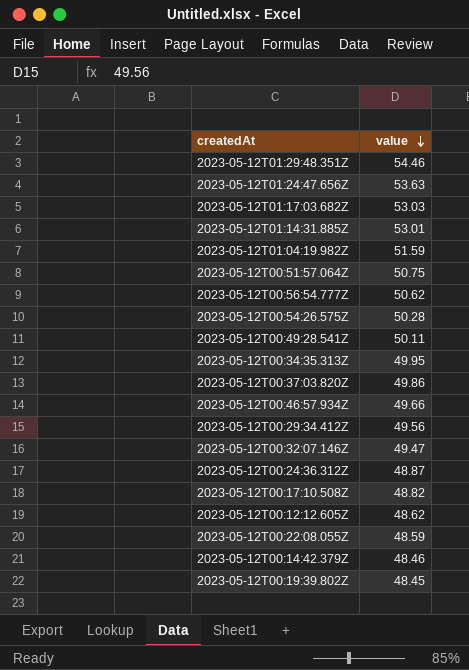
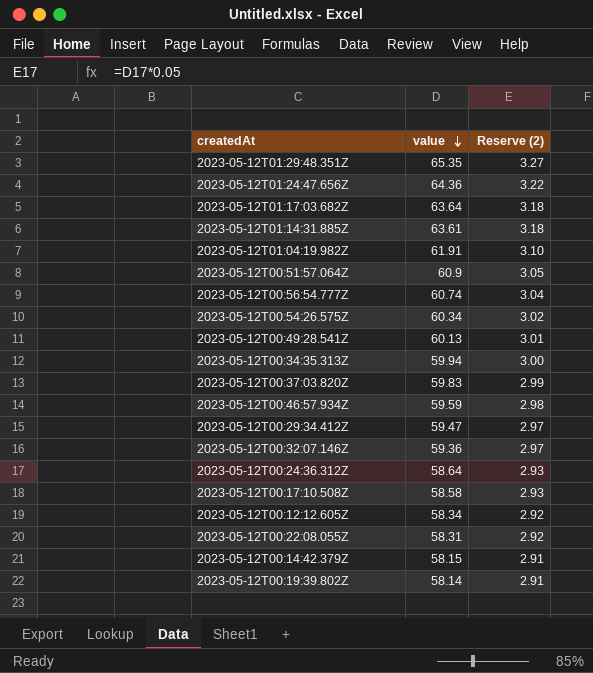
column Reserve (2) | formula: none -> [value] * 0.05
2023-05-12T01:29:48.351Z | value: 54.46 -> 65.35
2023-05-12T01:24:47.656Z | value: 53.63 -> 64.36
2023-05-12T01:17:03.682Z | value: 53.03 -> 63.64
2023-05-12T01:14:31.885Z | value: 53.01 -> 63.61
2023-05-12T01:04:19.982Z | value: 51.59 -> 61.91
2023-05-12T00:51:57.064Z | value: 50.75 -> 60.9
2023-05-12T00:56:54.777Z | value: 50.62 -> 60.74
2023-05-12T00:54:26.575Z | value: 50.28 -> 60.34
2023-05-12T00:49:28.541Z | value: 50.11 -> 60.13
2023-05-12T00:34:35.313Z | value: 49.95 -> 59.94
2023-05-12T00:37:03.820Z | value: 49.86 -> 59.83
2023-05-12T00:46:57.934Z | value: 49.66 -> 59.59
2023-05-12T00:29:34.412Z | value: 49.56 -> 59.47
2023-05-12T00:32:07.146Z | value: 49.47 -> 59.36
2023-05-12T00:24:36.312Z | value: 48.87 -> 58.64
2023-05-12T00:17:10.508Z | value: 48.82 -> 58.58
2023-05-12T00:12:12.605Z | value: 48.62 -> 58.34
2023-05-12T00:22:08.055Z | value: 48.59 -> 58.31
2023-05-12T00:14:42.379Z | value: 48.46 -> 58.15
2023-05-12T00:19:39.802Z | value: 48.45 -> 58.14

